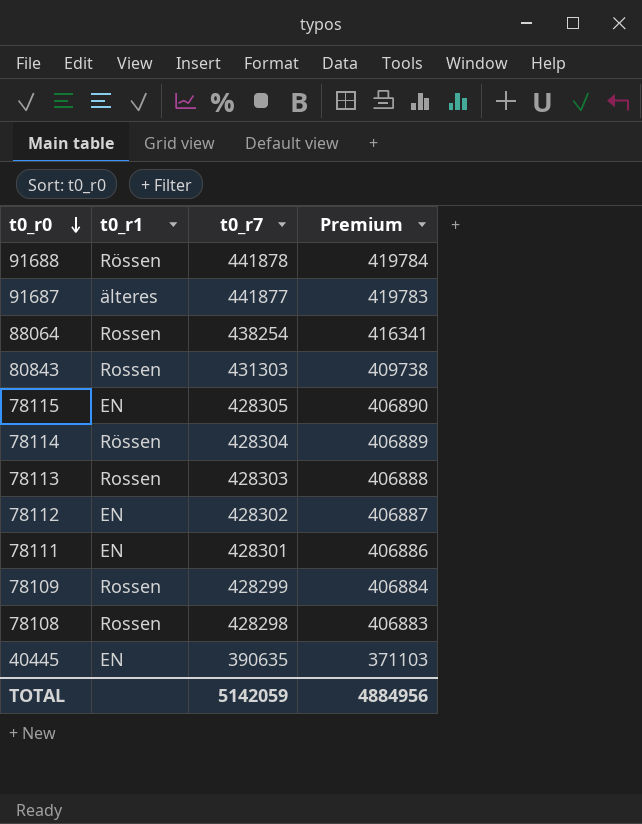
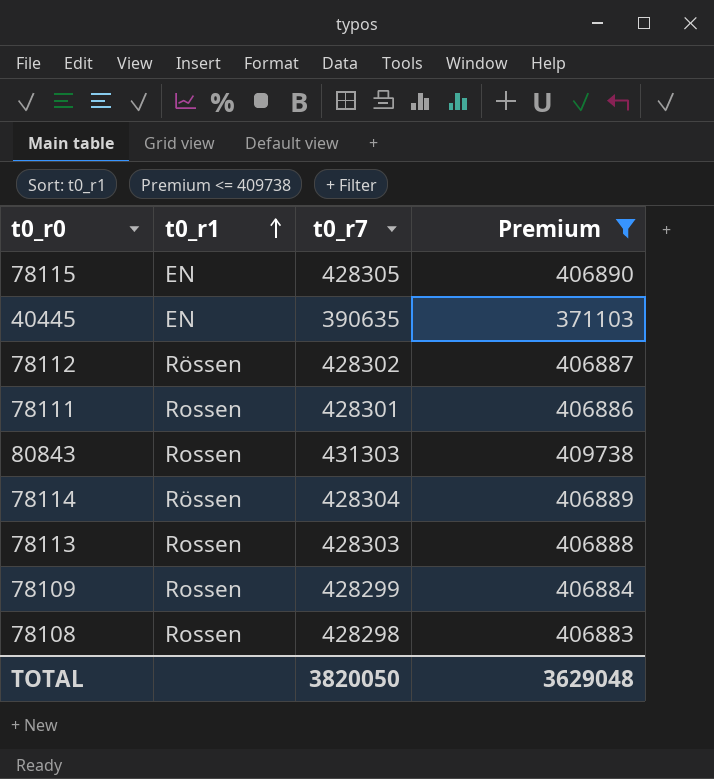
filter: none -> Premium <= 409738
row order: t0_r0 descending -> t0_r1 ascending
78112 | t0_r1: EN -> Rössen
78111 | t0_r1: EN -> Rossen
TOTAL | t0_r7: 5142059 -> 3820050
TOTAL | Premium: 4884956 -> 3629048

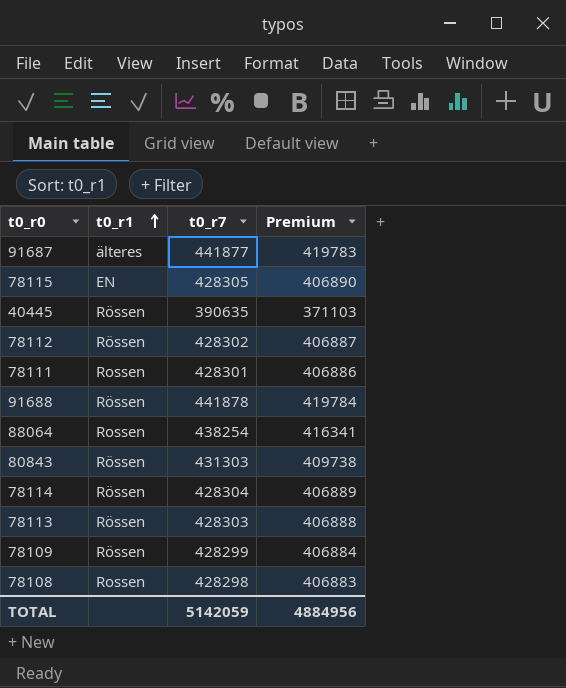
filter: Premium <= 409738 -> none
40445 | t0_r1: EN -> Rössen
80843 | t0_r1: Rossen -> Rössen
78113 | t0_r1: Rossen -> Rössen
78109 | t0_r1: Rossen -> Rössen
TOTAL | t0_r7: 3820050 -> 5142059
TOTAL | Premium: 3629048 -> 4884956

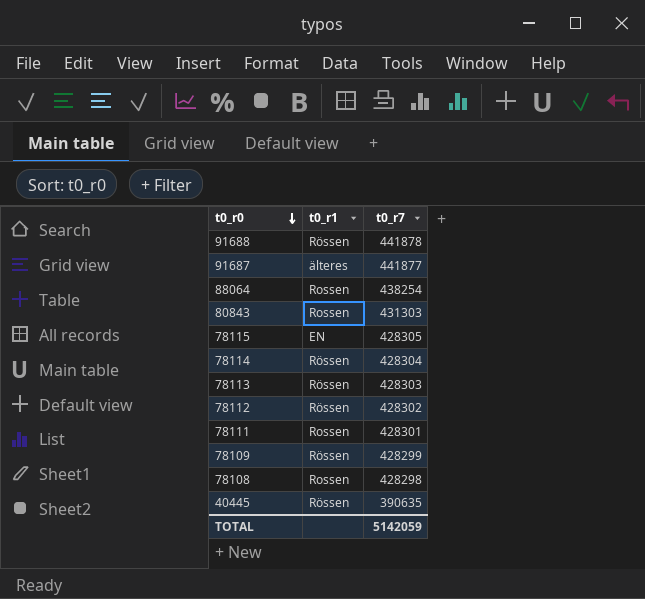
row order: t0_r1 ascending -> t0_r0 descending
column Premium | formula: [t0_r7] * 0.95 -> none
80843 | t0_r1: Rössen -> Rossen

